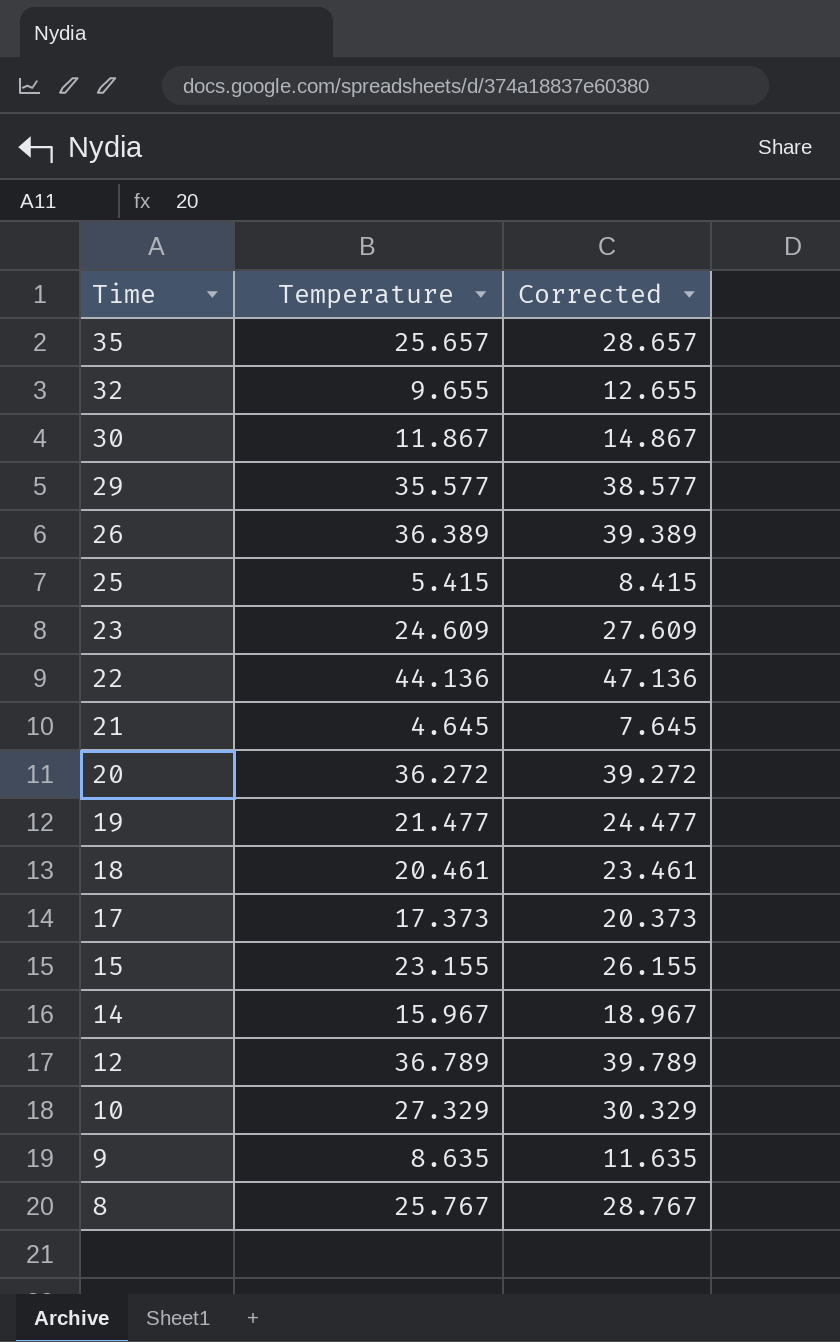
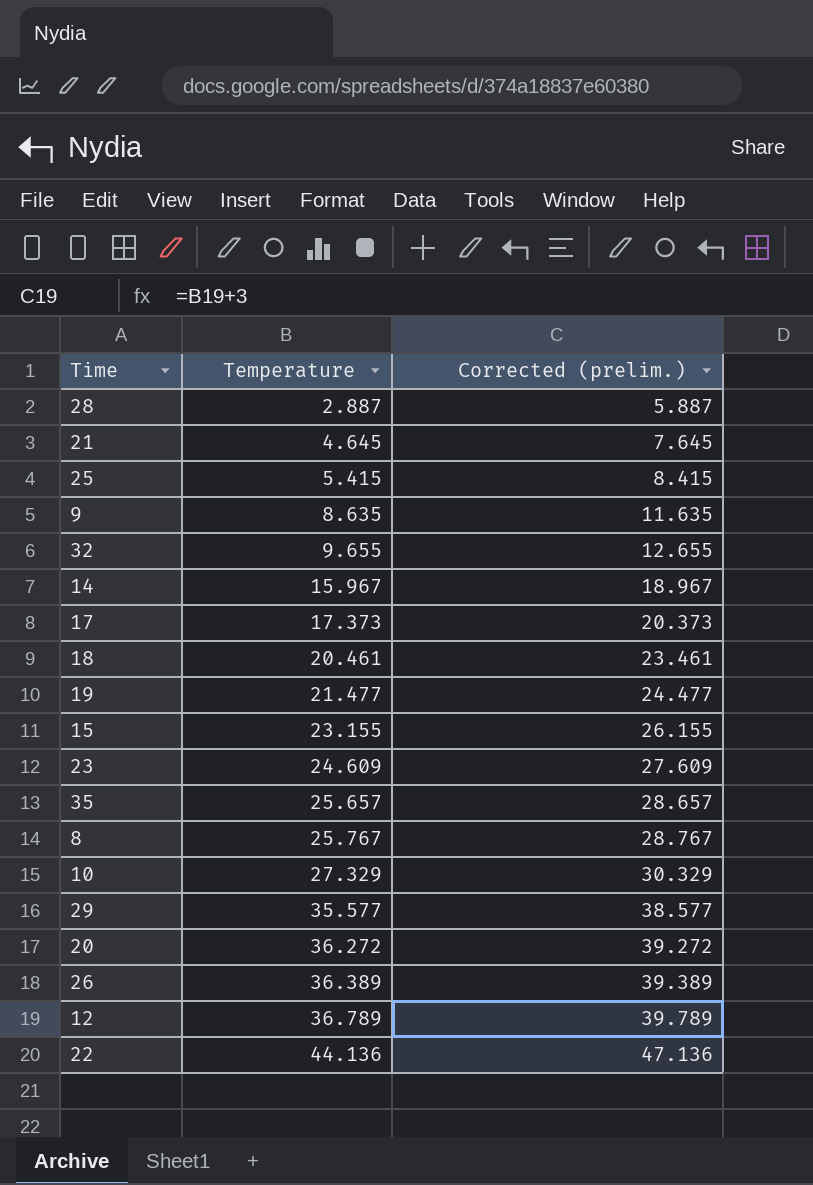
row order: Time descending -> Temperature ascending
column name: Corrected -> Corrected (prelim.)
row 30: 11.867 | 14.867 -> none
row 28: none -> 2.887 | 5.887

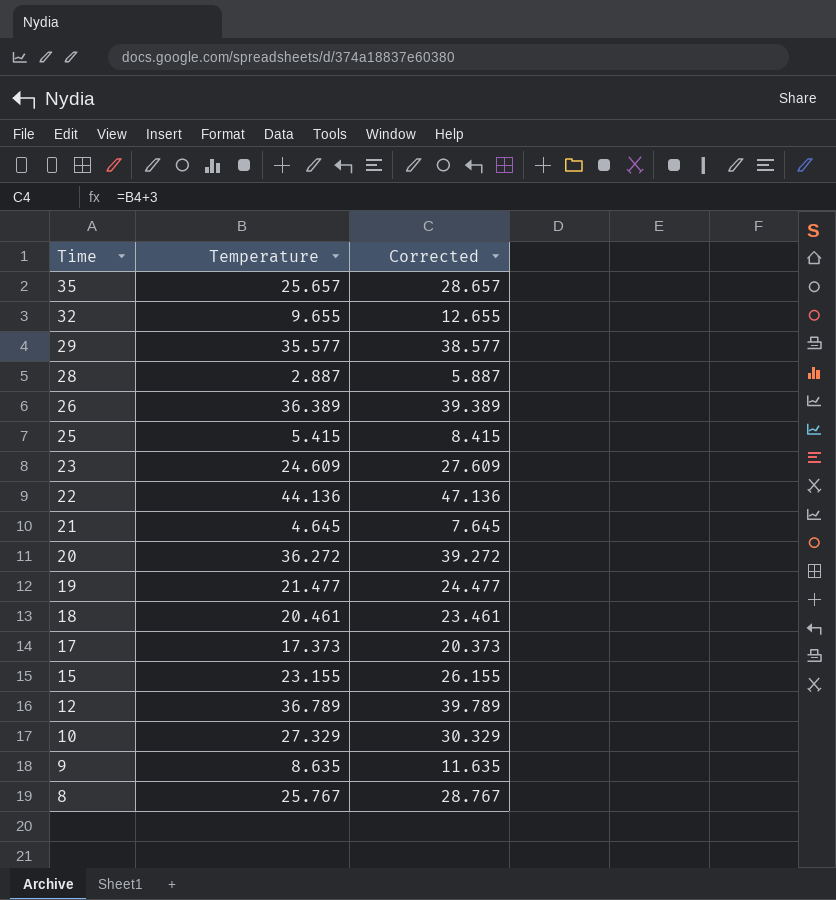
row order: Temperature ascending -> Time descending
column name: Corrected (prelim.) -> Corrected
row 14: 15.967 | 18.967 -> none

